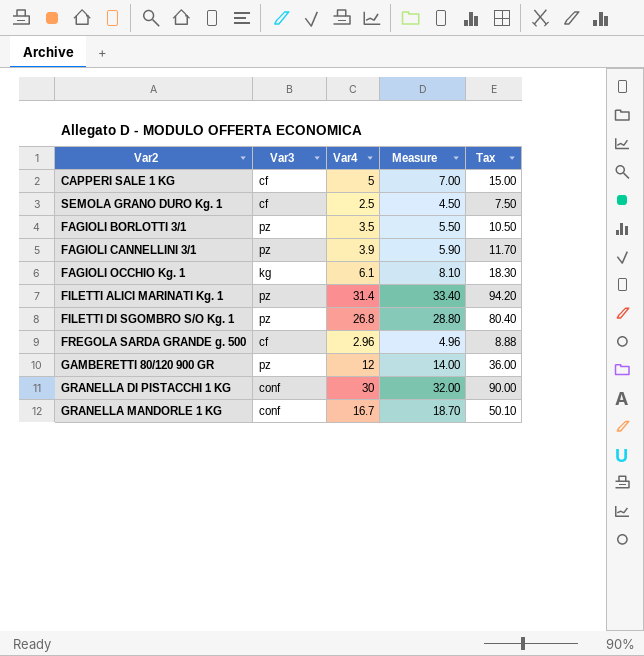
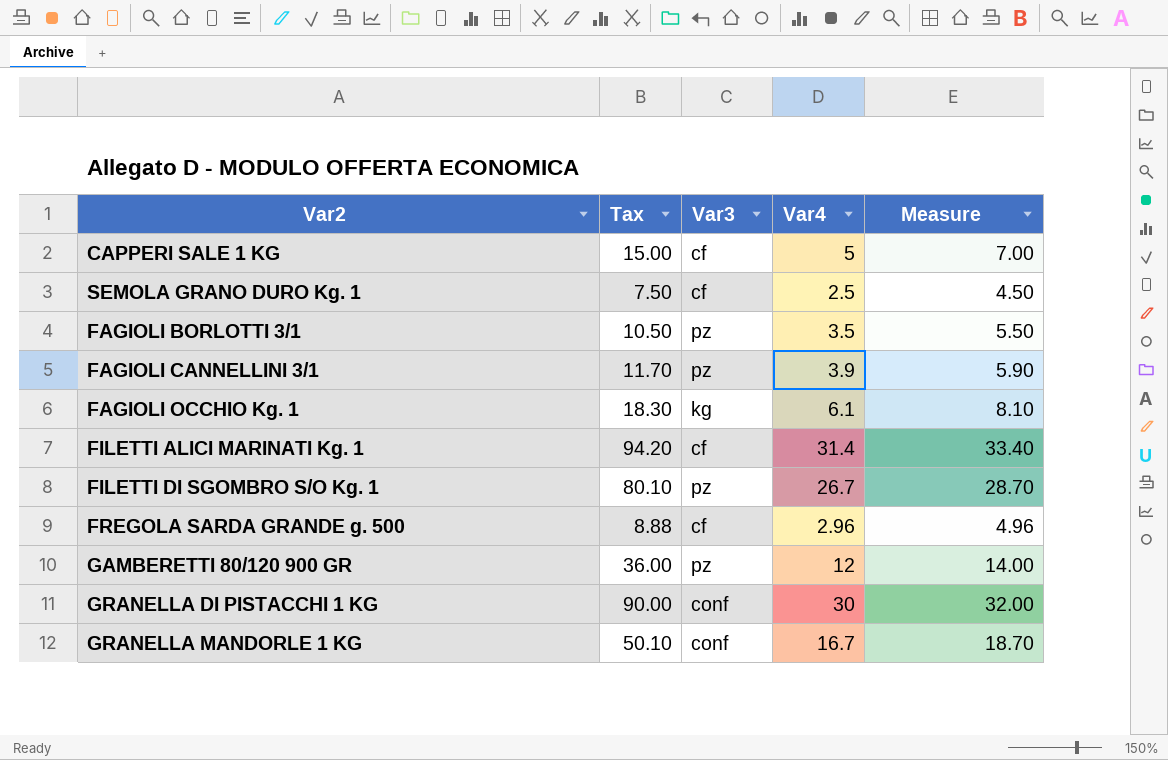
column Tax | position: 5 -> 2
FILETTI ALICI MARINATI Kg. 1 | Var3: pz -> cf
FILETTI DI SGOMBRO S/O Kg. 1 | Tax: 80.40 -> 80.10
FILETTI DI SGOMBRO S/O Kg. 1 | Var4: 26.8 -> 26.7
FILETTI DI SGOMBRO S/O Kg. 1 | Measure: 28.80 -> 28.70

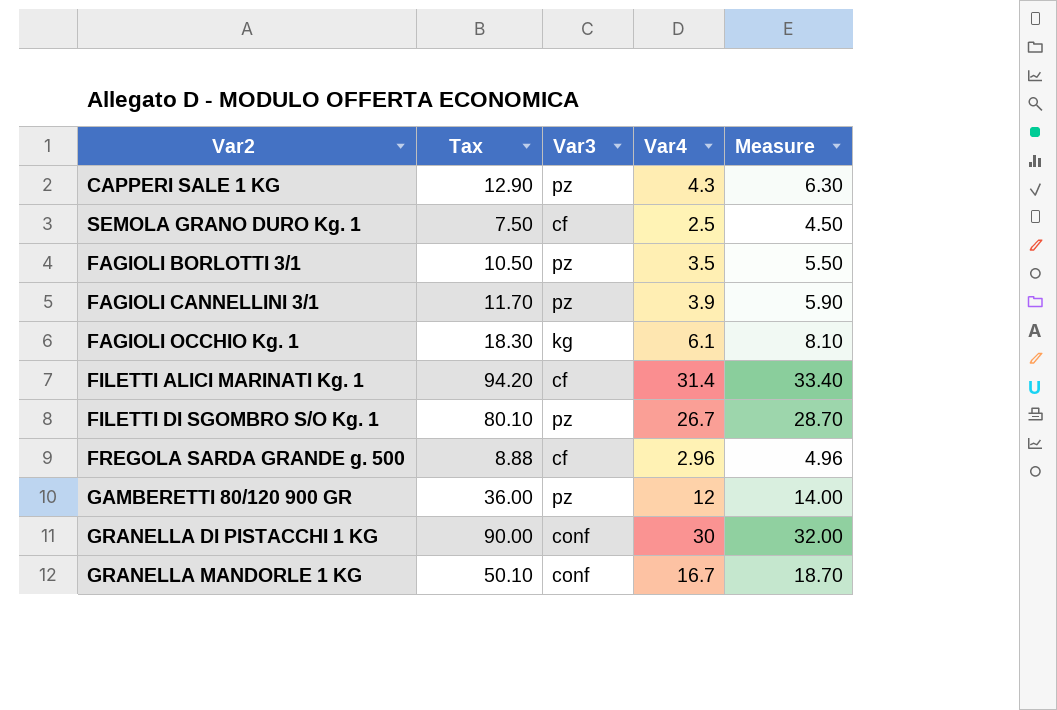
CAPPERI SALE 1 KG | Tax: 15.00 -> 12.90
CAPPERI SALE 1 KG | Var3: cf -> pz
CAPPERI SALE 1 KG | Var4: 5 -> 4.3
CAPPERI SALE 1 KG | Measure: 7.00 -> 6.30

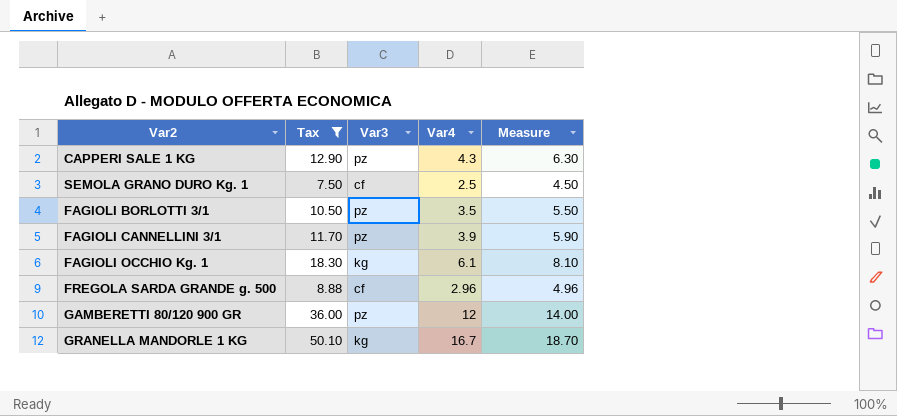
filter: none -> Tax <= 50.10
GRANELLA MANDORLE 1 KG | Var3: conf -> kg

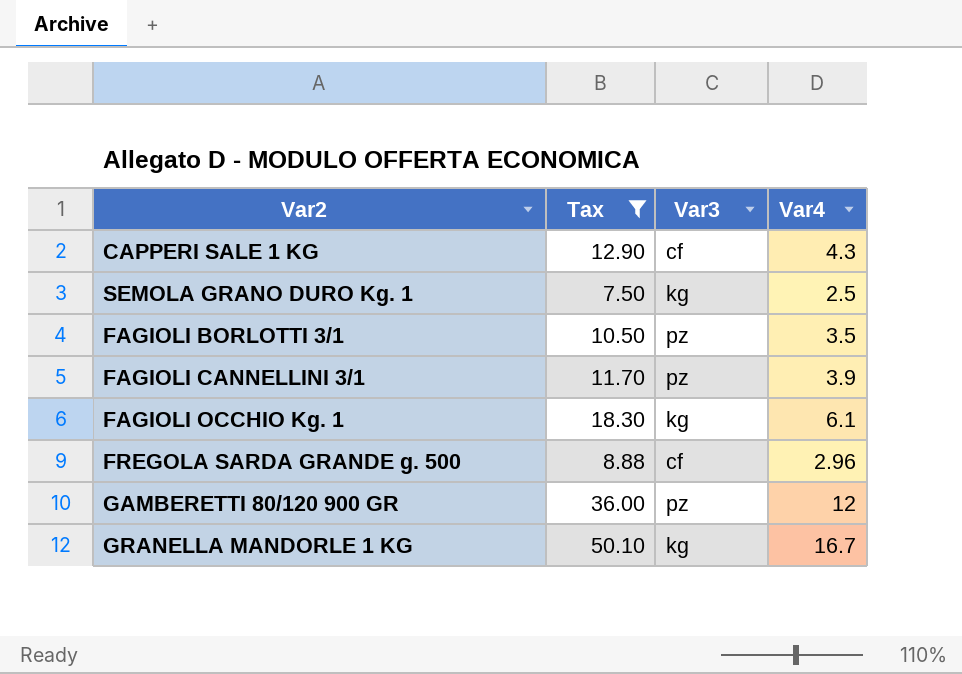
column Measure | formula: [Var4] + 2 -> none
CAPPERI SALE 1 KG | Var3: pz -> cf
SEMOLA GRANO DURO Kg. 1 | Var3: cf -> kg

